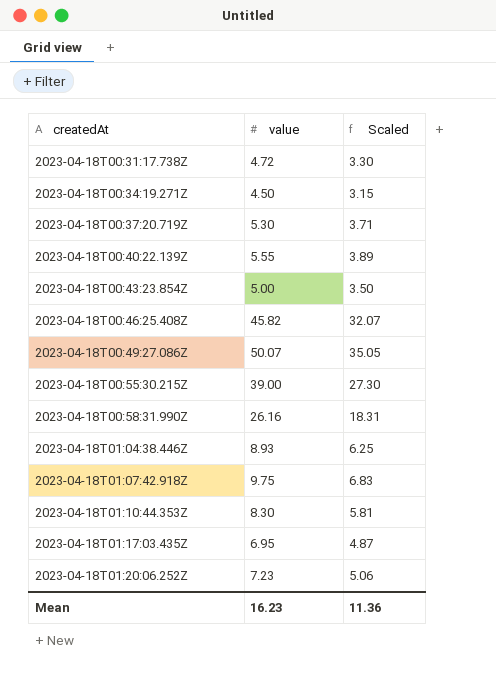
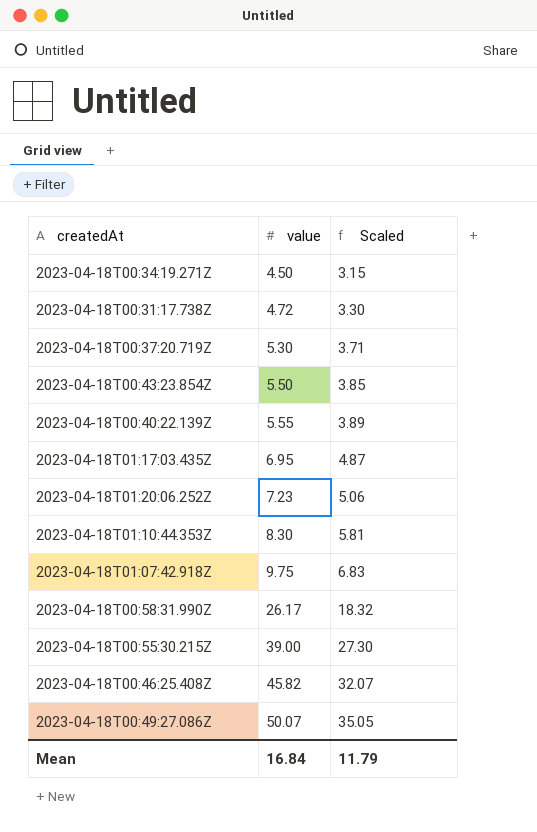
row order: createdAt ascending -> value ascending
row 2023-04-18T01:04:38.446Z: 8.93 | 6.25 -> none
2023-04-18T00:43:23.854Z | value: 5.00 -> 5.50
2023-04-18T00:43:23.854Z | Scaled: 3.50 -> 3.85
2023-04-18T00:58:31.990Z | value: 26.16 -> 26.17
2023-04-18T00:58:31.990Z | Scaled: 18.31 -> 18.32
Mean | value: 16.23 -> 16.84
Mean | Scaled: 11.36 -> 11.79

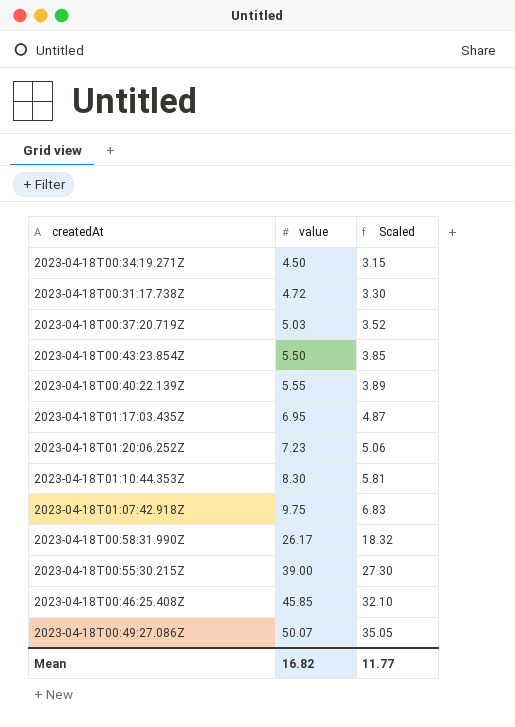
2023-04-18T00:37:20.719Z | value: 5.30 -> 5.03
2023-04-18T00:37:20.719Z | Scaled: 3.71 -> 3.52
2023-04-18T00:46:25.408Z | value: 45.82 -> 45.85
2023-04-18T00:46:25.408Z | Scaled: 32.07 -> 32.10
Mean | value: 16.84 -> 16.82
Mean | Scaled: 11.79 -> 11.77

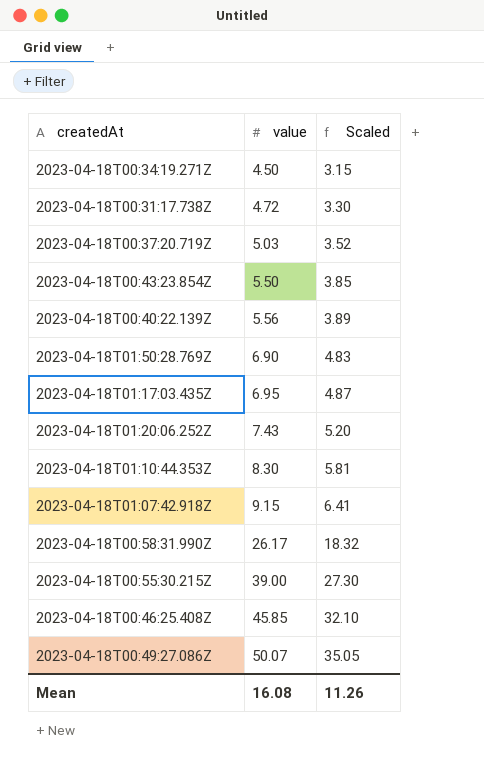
2023-04-18T00:40:22.139Z | value: 5.55 -> 5.56
row 2023-04-18T01:50:28.769Z: none -> 6.90 | 4.83
2023-04-18T01:20:06.252Z | value: 7.23 -> 7.43
2023-04-18T01:20:06.252Z | Scaled: 5.06 -> 5.20
2023-04-18T01:07:42.918Z | value: 9.75 -> 9.15
2023-04-18T01:07:42.918Z | Scaled: 6.83 -> 6.41
Mean | value: 16.82 -> 16.08
Mean | Scaled: 11.77 -> 11.26

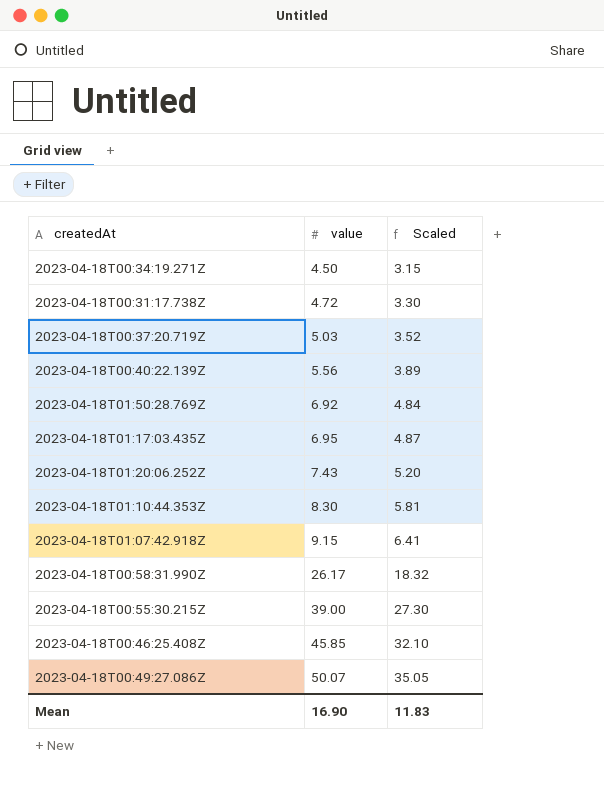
row 2023-04-18T00:43:23.854Z: 5.50 | 3.85 -> none
2023-04-18T01:50:28.769Z | value: 6.90 -> 6.92
2023-04-18T01:50:28.769Z | Scaled: 4.83 -> 4.84
Mean | value: 16.08 -> 16.90
Mean | Scaled: 11.26 -> 11.83

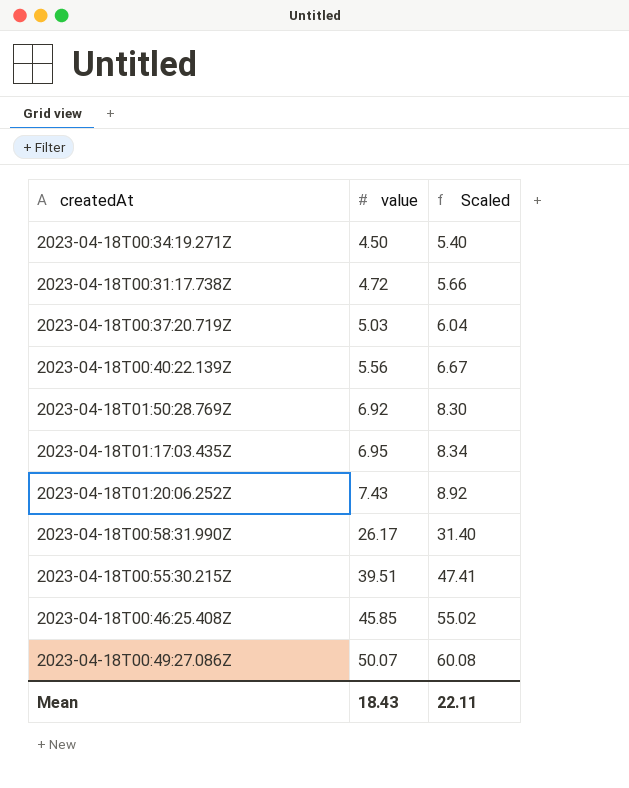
column Scaled | formula: [value] * 0.7 -> [value] * 1.2
row 2023-04-18T01:10:44.353Z: 8.30 | 5.81 -> none
row 2023-04-18T01:07:42.918Z: 9.15 | 6.41 -> none
2023-04-18T00:55:30.215Z | value: 39.00 -> 39.51
Mean | value: 16.90 -> 18.43
Mean | Scaled: 11.83 -> 22.11

